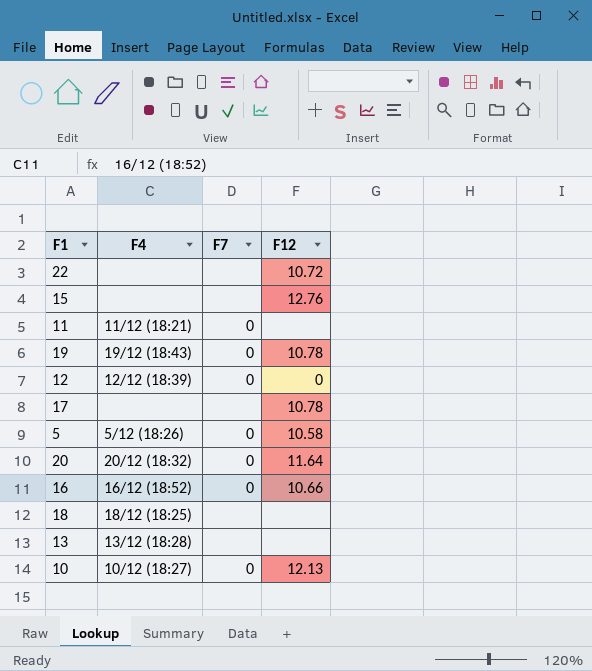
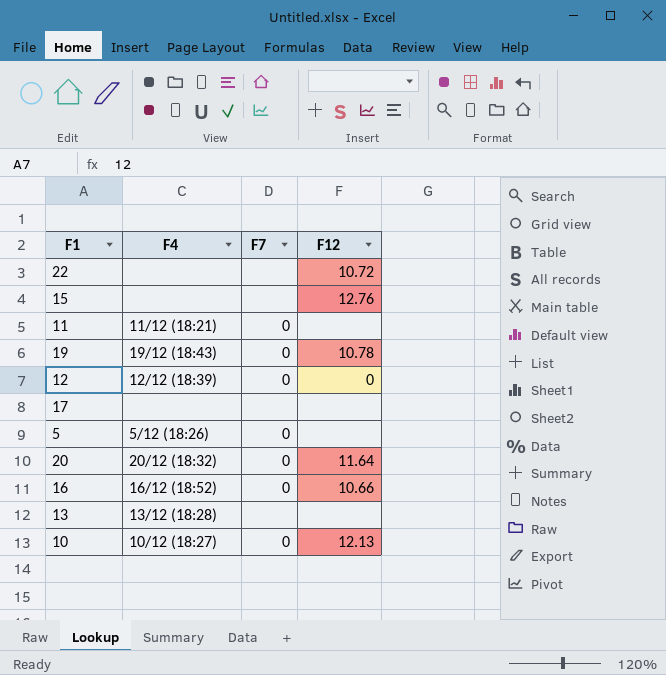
row 18: 18/12 (18:25) | none | none -> none
17 | F12: 10.78 -> none
5 | F12: 10.58 -> none

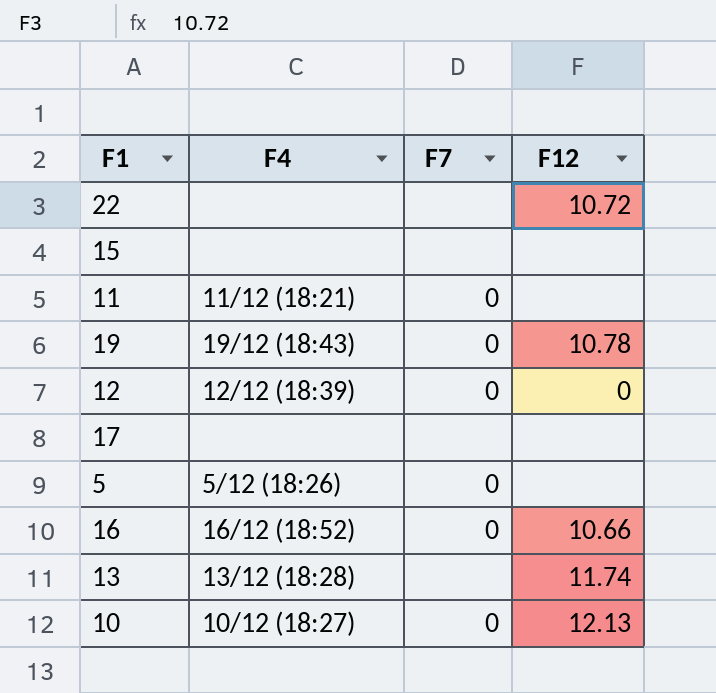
row 20: 20/12 (18:32) | 0 | 11.64 -> none
15 | F12: 12.76 -> none
13 | F12: none -> 11.74

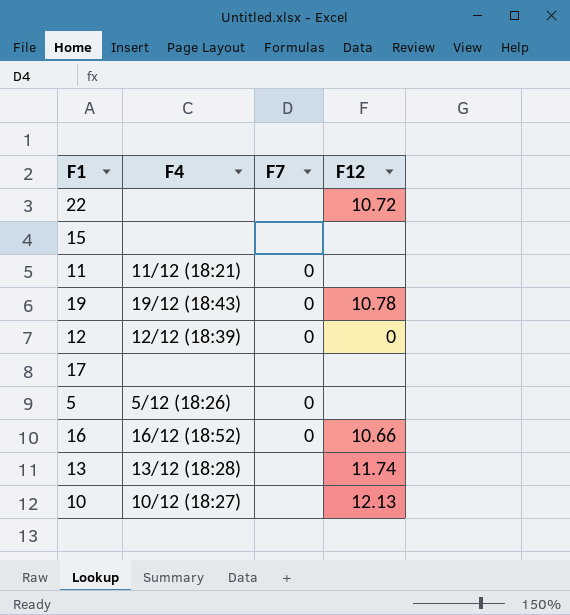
10 | F7: 0 -> none

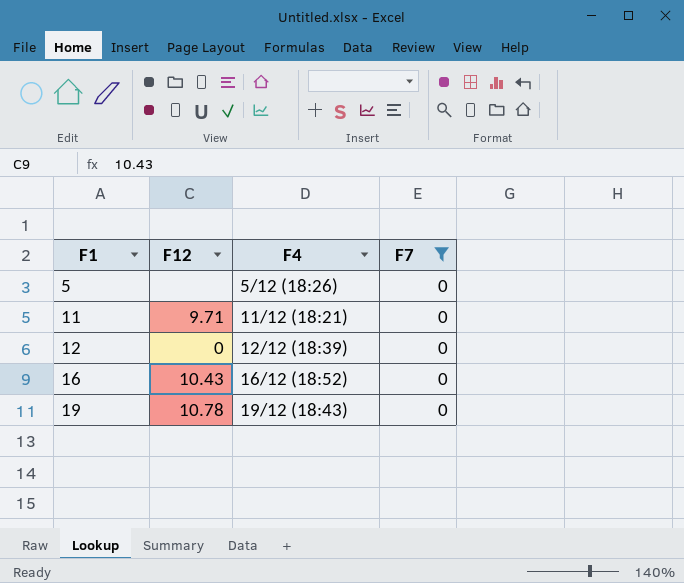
filter: none -> F7 = 0
row order: none -> F1 ascending
column F12 | position: 4 -> 2
11 | F12: none -> 9.71
16 | F12: 10.66 -> 10.43

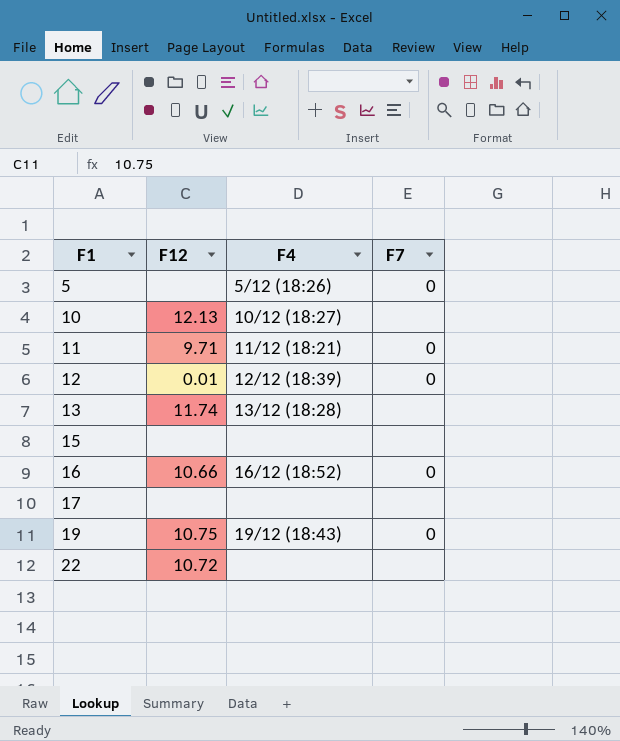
filter: F7 = 0 -> none
12 | F12: 0 -> 0.01
16 | F12: 10.43 -> 10.66
19 | F12: 10.78 -> 10.75

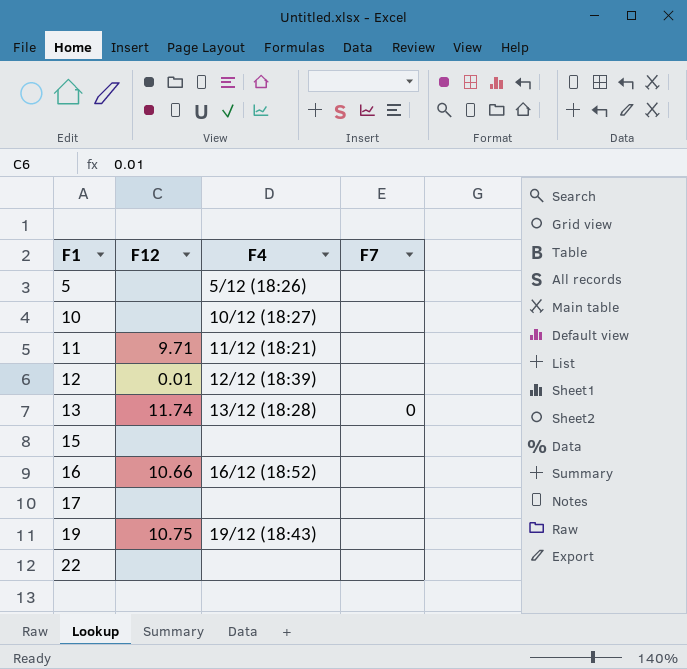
5 | F7: 0 -> none
10 | F12: 12.13 -> none
11 | F7: 0 -> none
12 | F7: 0 -> none
13 | F7: none -> 0
16 | F7: 0 -> none
19 | F7: 0 -> none
22 | F12: 10.72 -> none

